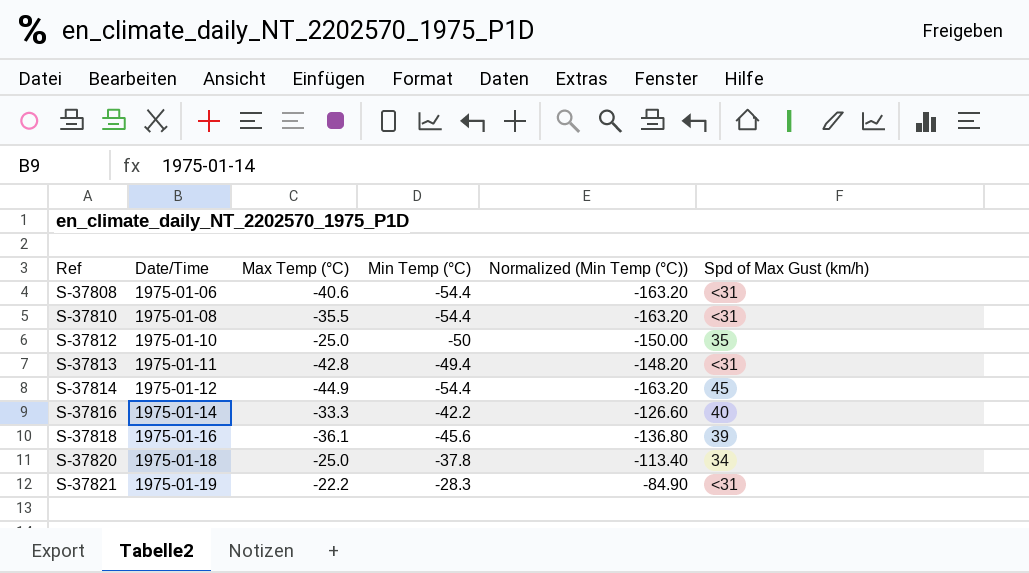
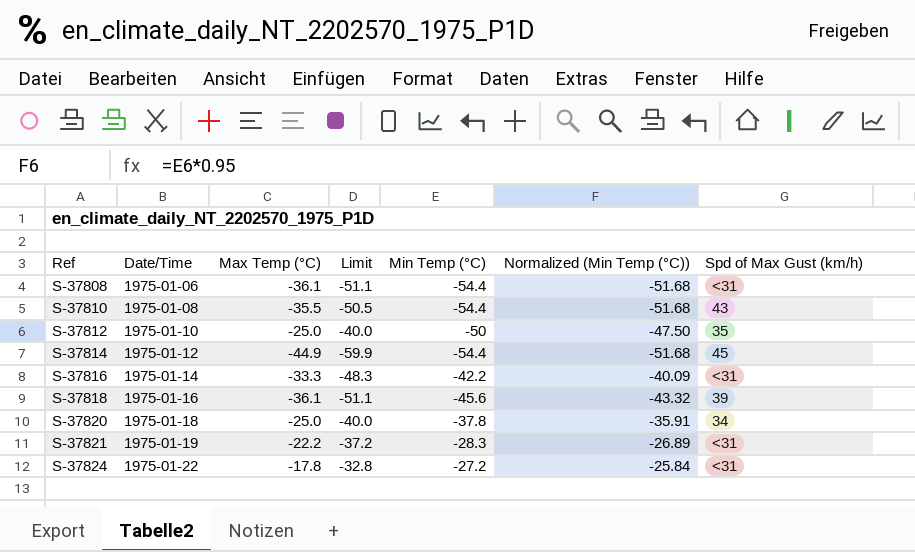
column Limit | formula: none -> [Max Temp (°C)] - 15
column Normalized (Min Temp (°C)) | formula: [Min Temp (°C)] * 3 -> [Min Temp (°C)] * 0.95
row S-37813: 1975-01-11 | -42.8 | -49.4 | -148.20 | <31 -> none
S-37808 | Max Temp (°C): -40.6 -> -36.1
S-37810 | Spd of Max Gust (km/h): <31 -> 43
S-37816 | Spd of Max Gust (km/h): 40 -> <31
row S-37824: none -> 1975-01-22 | -17.8 | -32.8 | -27.2 | -25.84 | <31

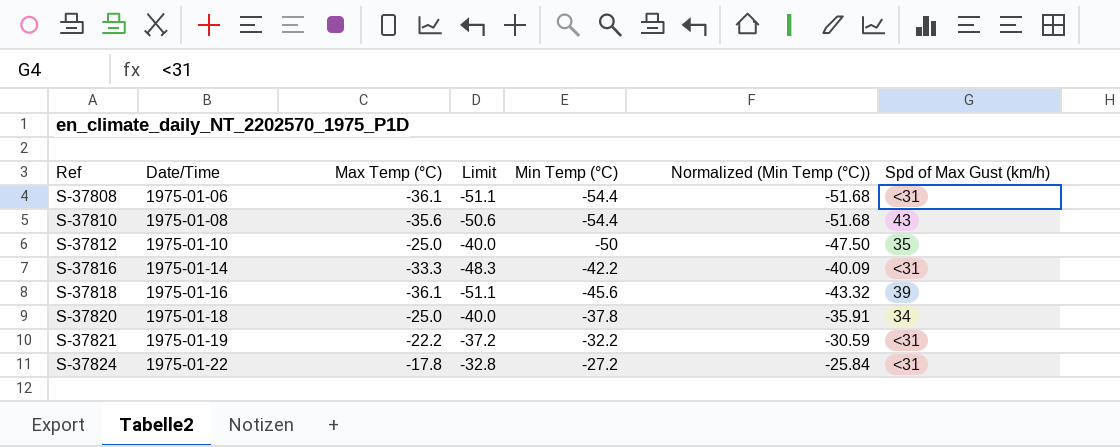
row S-37814: 1975-01-12 | -44.9 | -59.9 | -54.4 | -51.68 | 45 -> none
S-37810 | Max Temp (°C): -35.5 -> -35.6
S-37810 | Limit: -50.5 -> -50.6
S-37821 | Min Temp (°C): -28.3 -> -32.2
S-37821 | Normalized (Min Temp (°C)): -26.89 -> -30.59

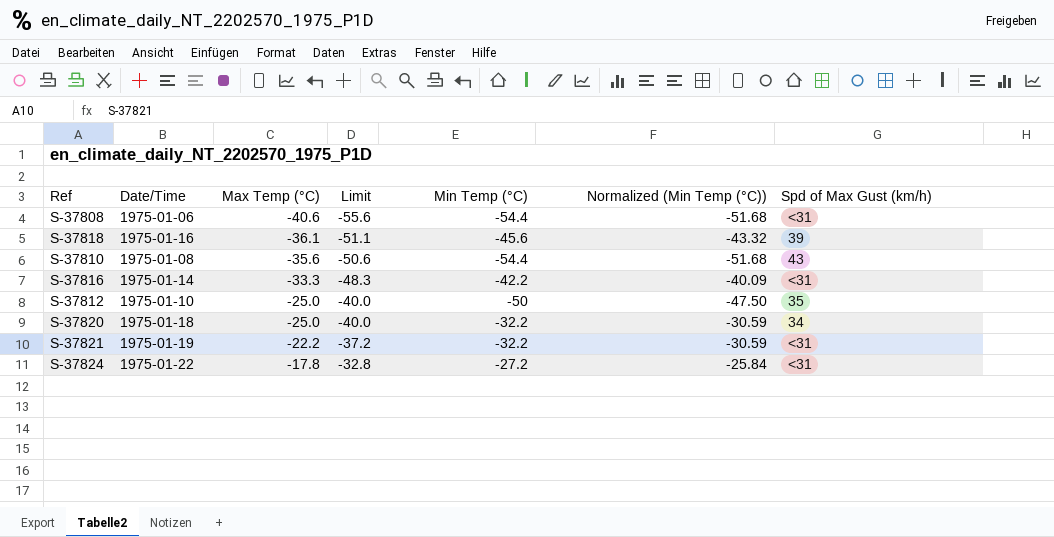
row order: Ref ascending -> Max Temp (°C) ascending
S-37808 | Max Temp (°C): -36.1 -> -40.6
S-37808 | Limit: -51.1 -> -55.6
S-37820 | Min Temp (°C): -37.8 -> -32.2
S-37820 | Normalized (Min Temp (°C)): -35.91 -> -30.59

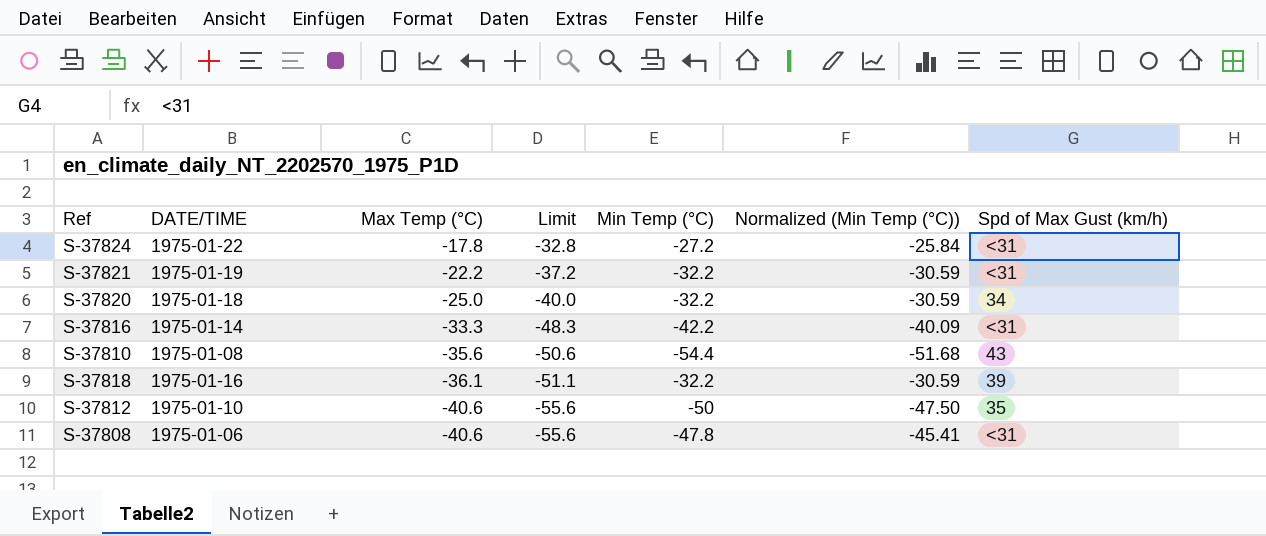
row order: Max Temp (°C) ascending -> Max Temp (°C) descending
column name: Date/Time -> DATE/TIME
S-37818 | Min Temp (°C): -45.6 -> -32.2
S-37818 | Normalized (Min Temp (°C)): -43.32 -> -30.59
S-37812 | Max Temp (°C): -25.0 -> -40.6
S-37812 | Limit: -40.0 -> -55.6
S-37808 | Min Temp (°C): -54.4 -> -47.8
S-37808 | Normalized (Min Temp (°C)): -51.68 -> -45.41

